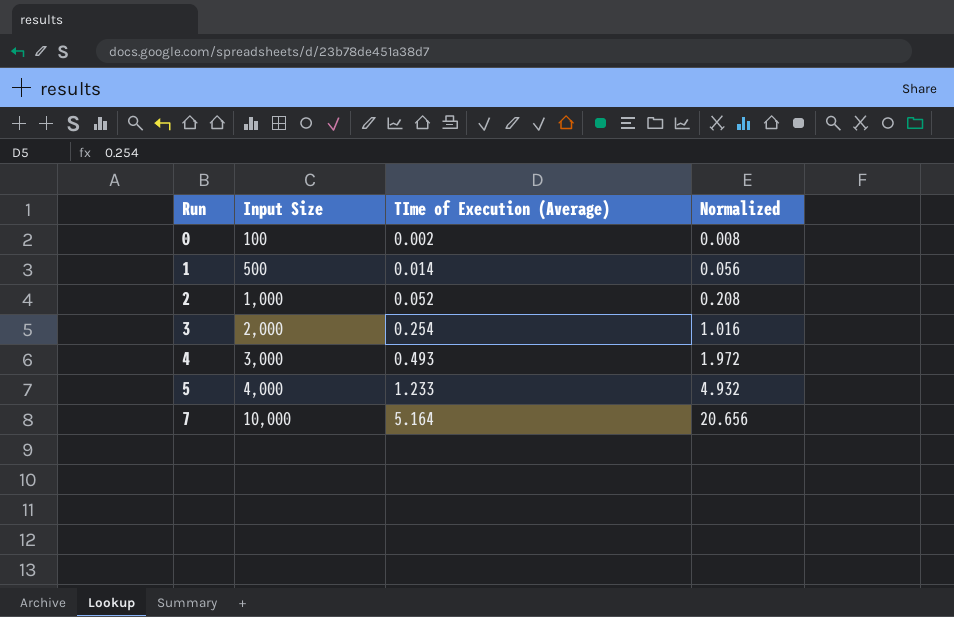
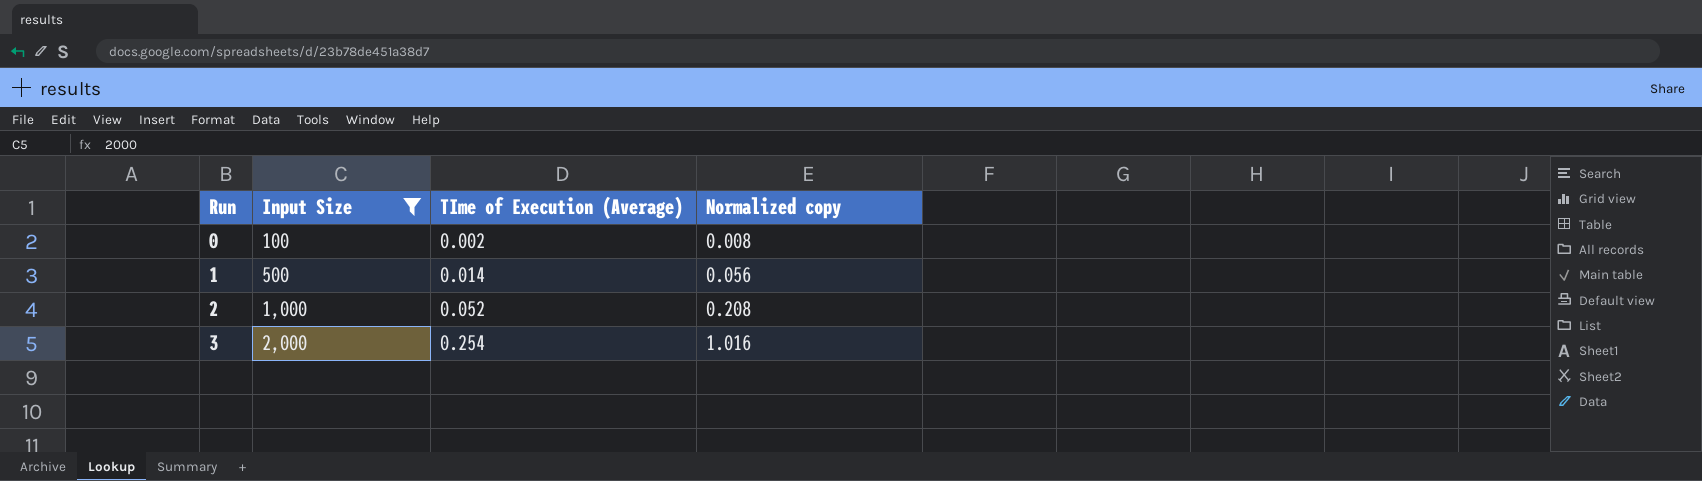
filter: none -> Input Size <= 2,000
column name: Normalized -> Normalized copy

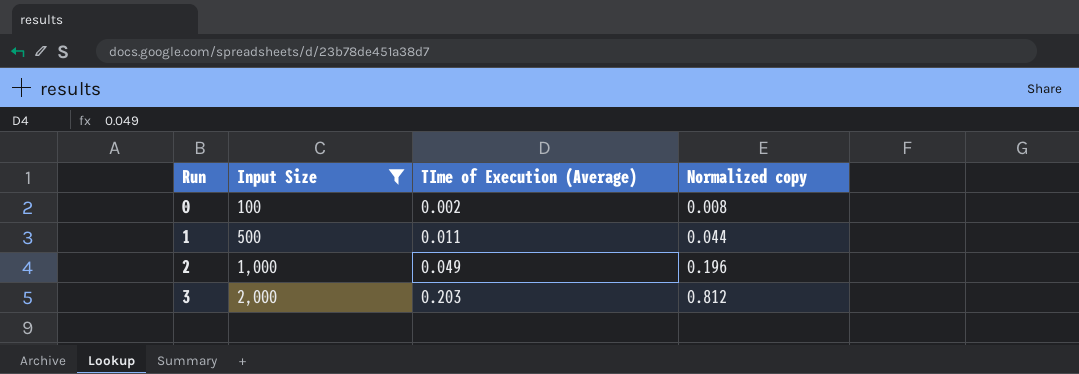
1 | TIme of Execution (Average): 0.014 -> 0.011
1 | Normalized copy: 0.056 -> 0.044
2 | TIme of Execution (Average): 0.052 -> 0.049
2 | Normalized copy: 0.208 -> 0.196
3 | TIme of Execution (Average): 0.254 -> 0.203
3 | Normalized copy: 1.016 -> 0.812

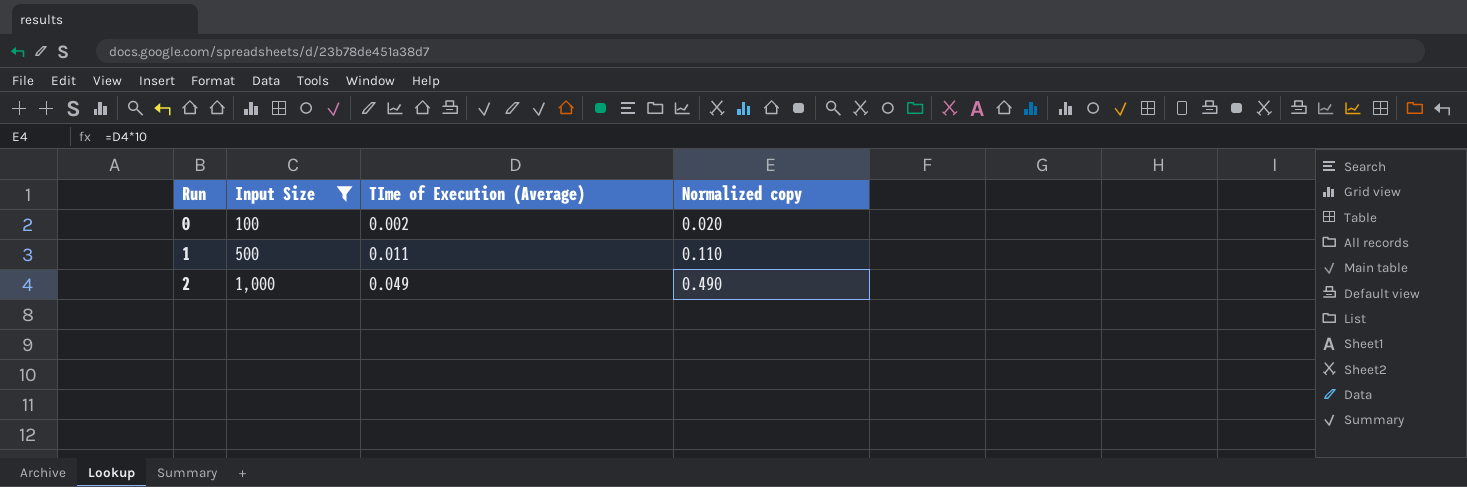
column Normalized copy | formula: [TIme of Execution (Average)] * 4 -> [TIme of Execution (Average)] * 10
row 3: 2,000 | 0.203 | 0.812 -> none

